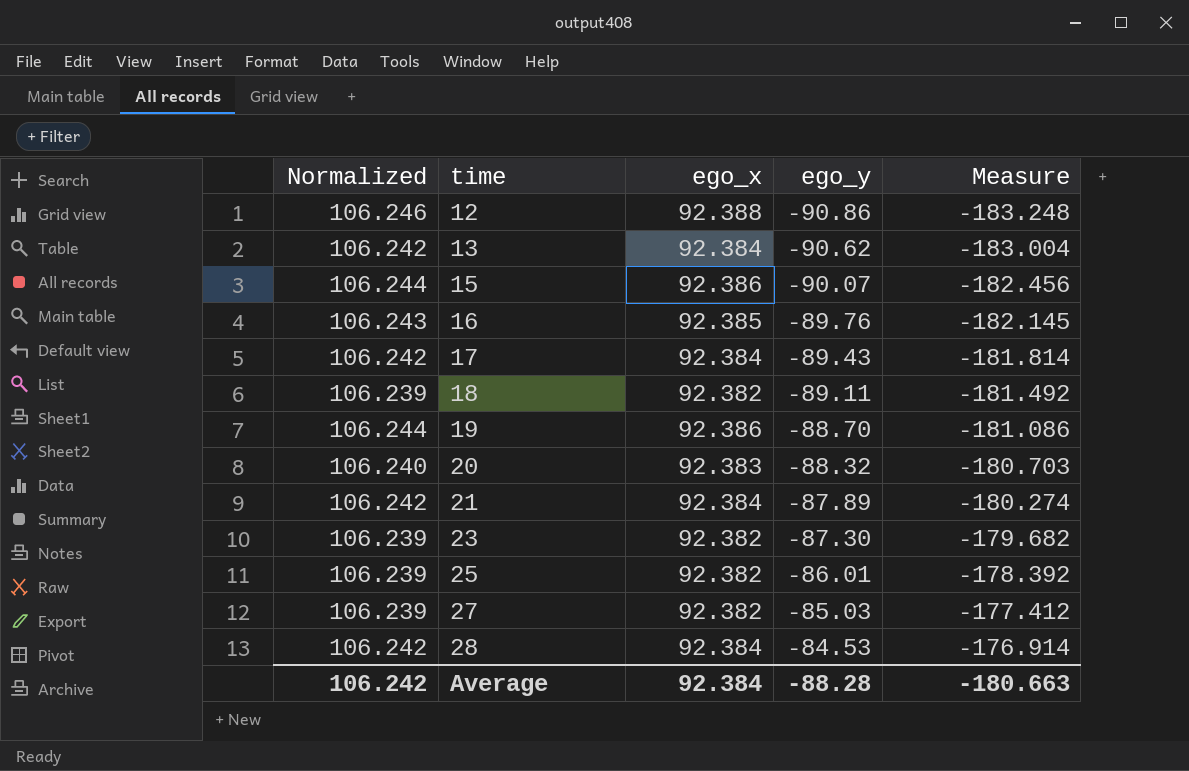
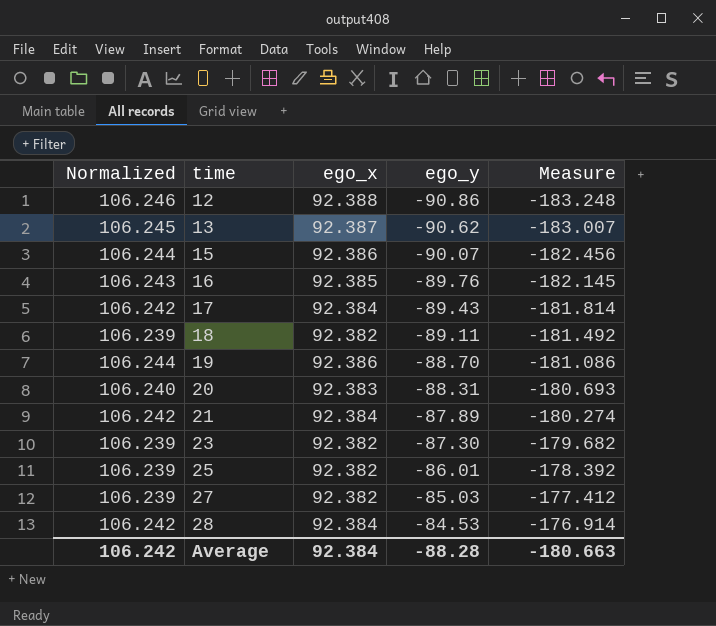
13 | Normalized: 106.242 -> 106.245
13 | ego_x: 92.384 -> 92.387
13 | Measure: -183.004 -> -183.007
20 | ego_y: -88.32 -> -88.31
20 | Measure: -180.703 -> -180.693

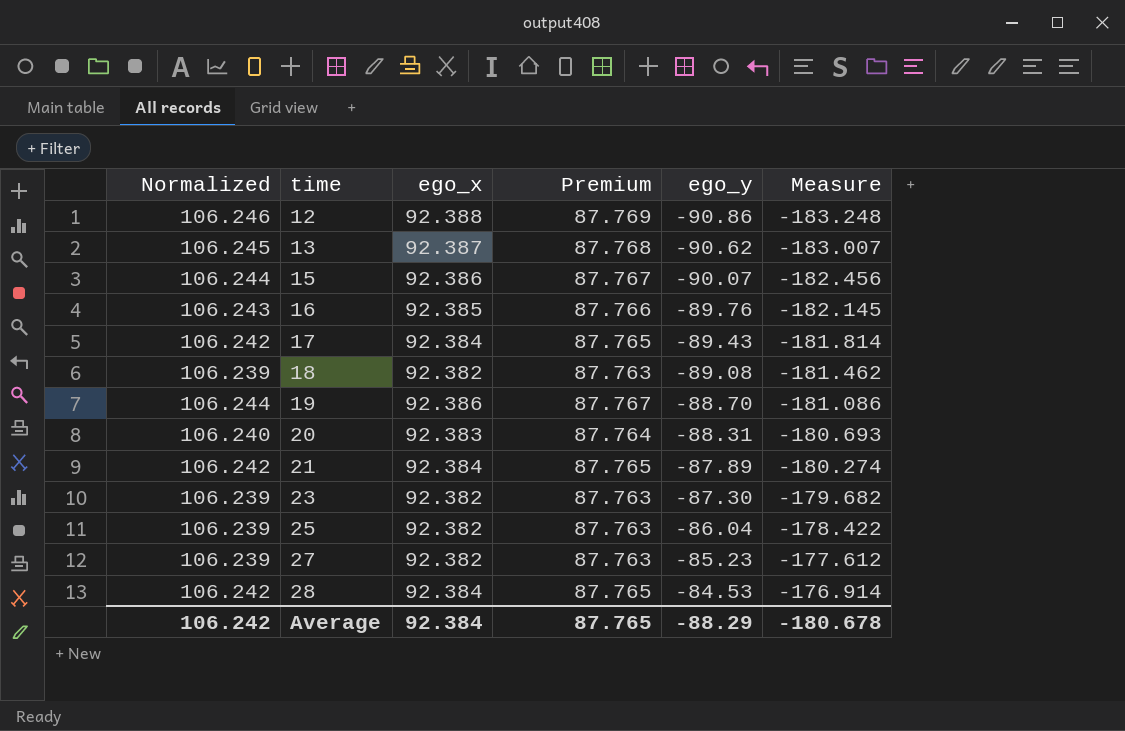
column Premium | formula: none -> [ego_x] * 0.95
18 | ego_y: -89.11 -> -89.08
18 | Measure: -181.492 -> -181.462
25 | ego_y: -86.01 -> -86.04
25 | Measure: -178.392 -> -178.422
27 | ego_y: -85.03 -> -85.23
27 | Measure: -177.412 -> -177.612
Average | ego_y: -88.28 -> -88.29
Average | Measure: -180.663 -> -180.678

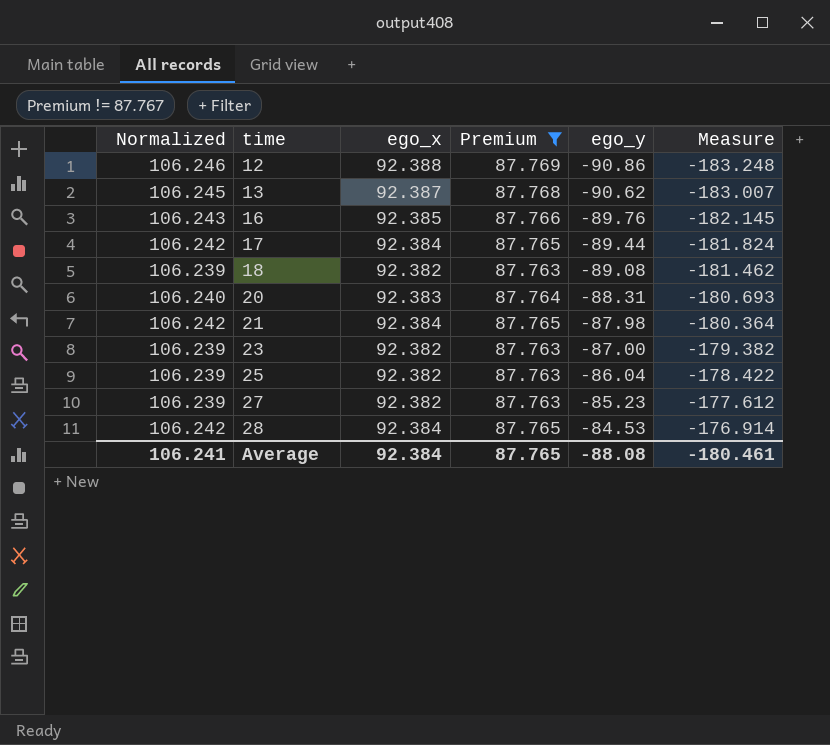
filter: none -> Premium != 87.767
17 | ego_y: -89.43 -> -89.44
17 | Measure: -181.814 -> -181.824
21 | ego_y: -87.89 -> -87.98
21 | Measure: -180.274 -> -180.364
23 | ego_y: -87.30 -> -87.00
23 | Measure: -179.682 -> -179.382
Average | Normalized: 106.242 -> 106.241
Average | ego_y: -88.29 -> -88.08
Average | Measure: -180.678 -> -180.461

